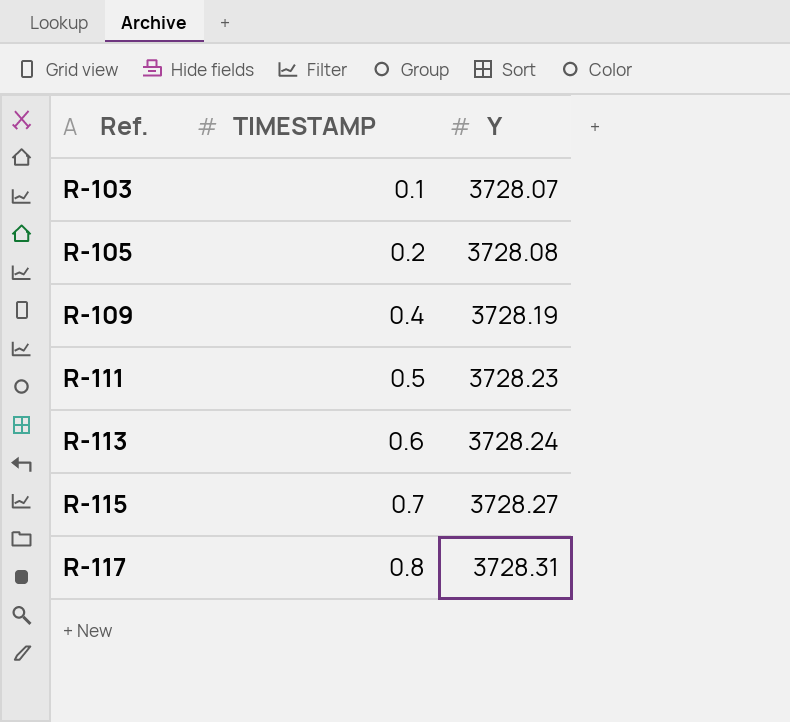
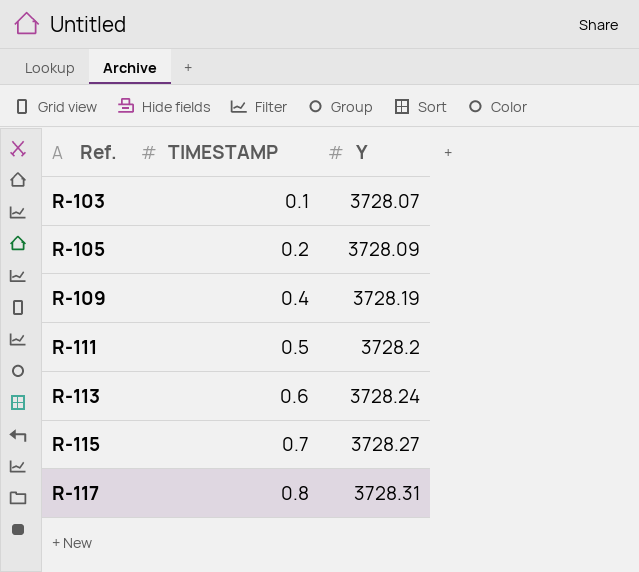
R-105 | Y: 3728.08 -> 3728.09
R-111 | Y: 3728.23 -> 3728.2

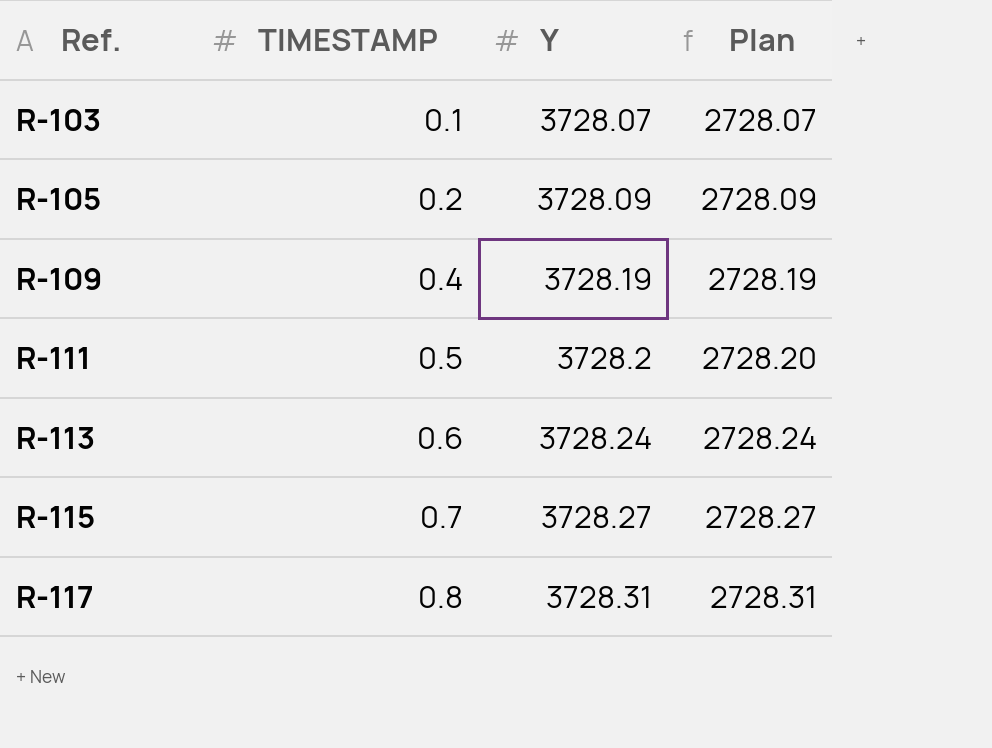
column Plan | formula: none -> [Y] - 1000

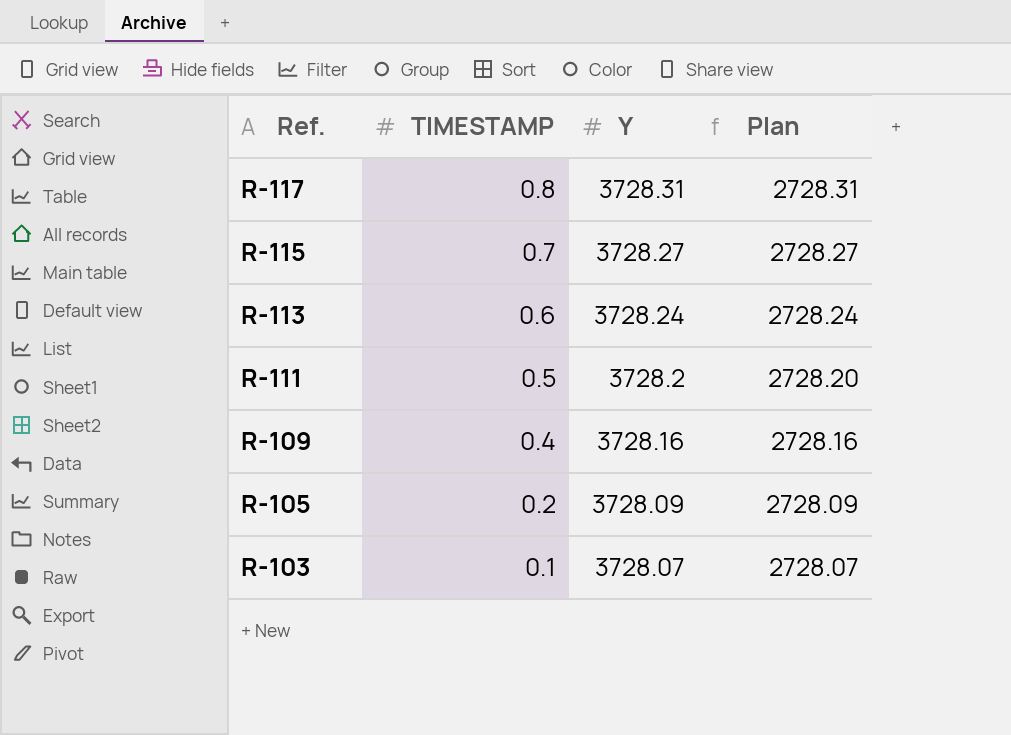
row order: Ref. ascending -> Ref. descending
R-109 | Y: 3728.19 -> 3728.16
R-109 | Plan: 2728.19 -> 2728.16

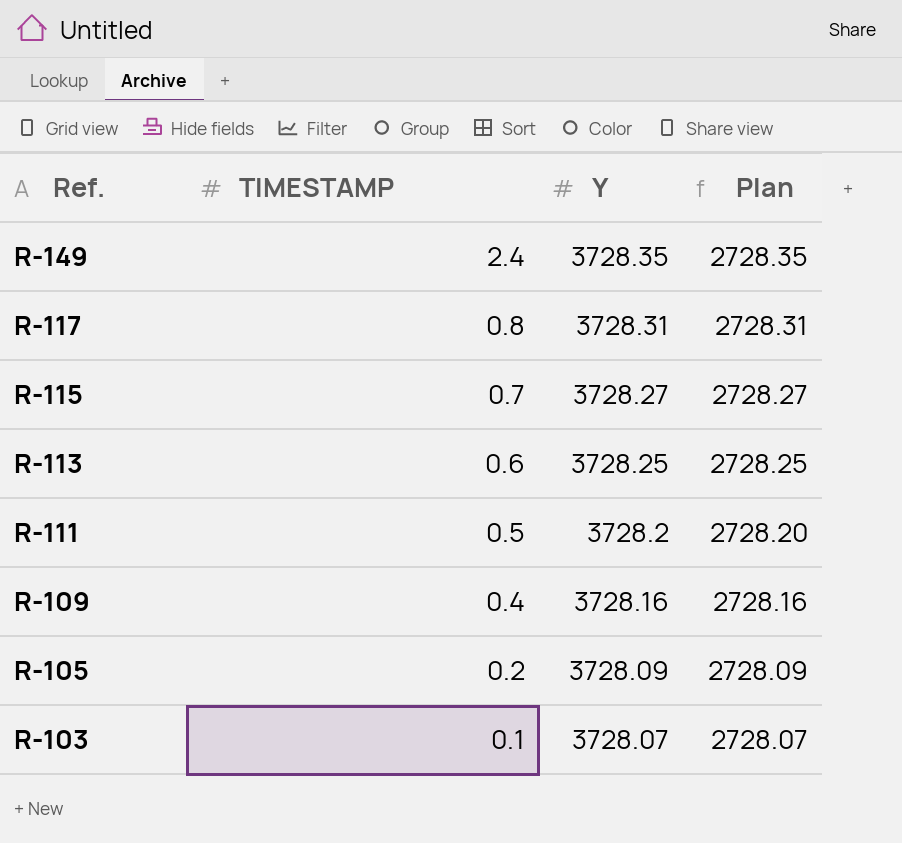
row R-149: none -> 2.4 | 3728.35 | 2728.35
R-113 | Y: 3728.24 -> 3728.25
R-113 | Plan: 2728.24 -> 2728.25

